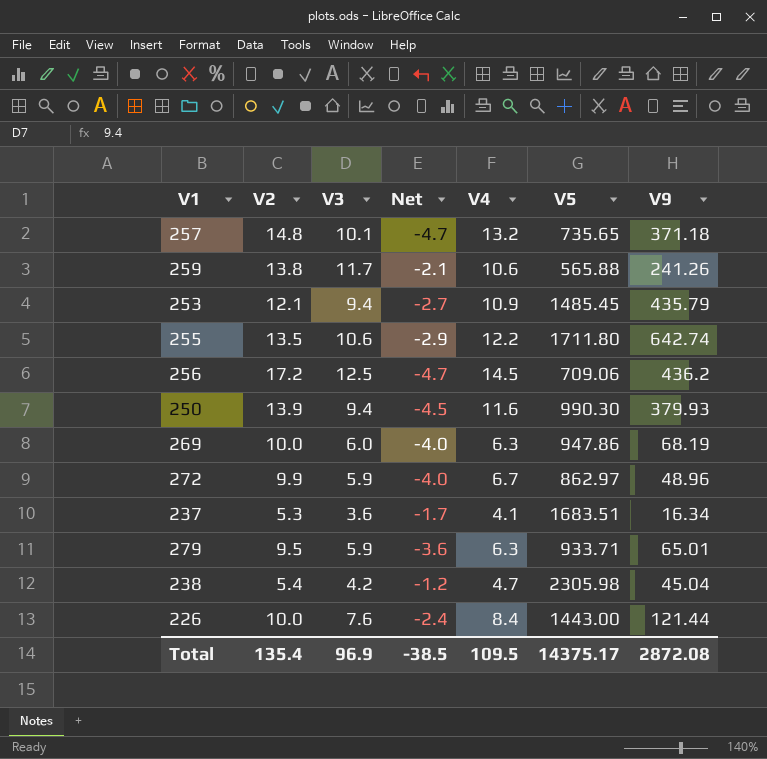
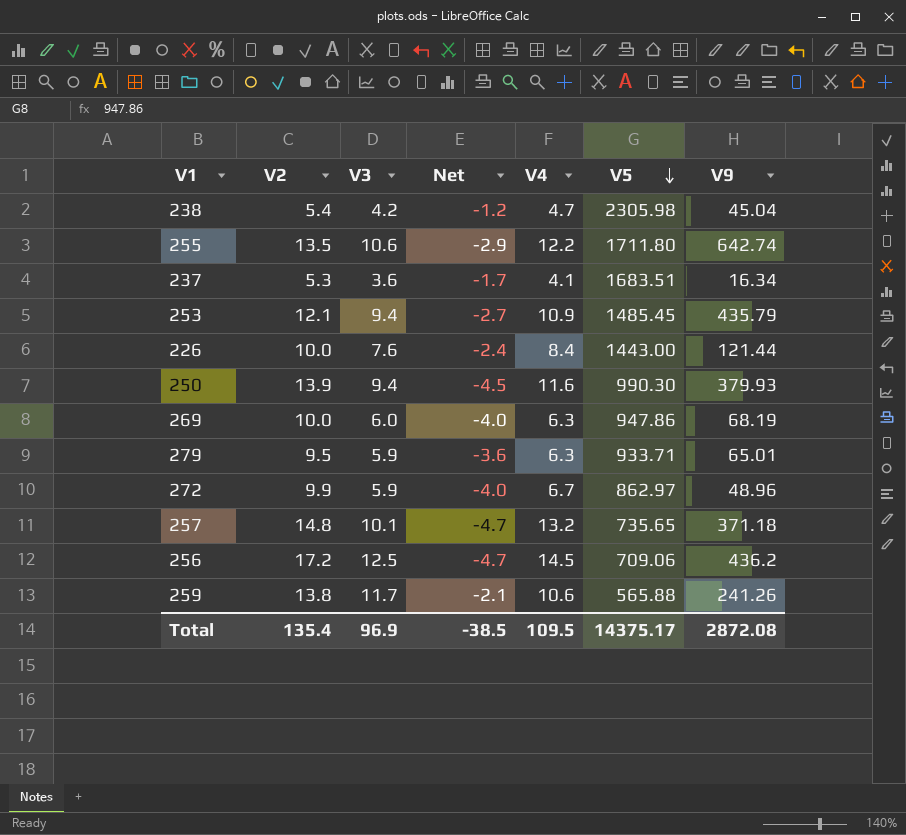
row order: none -> V5 descending

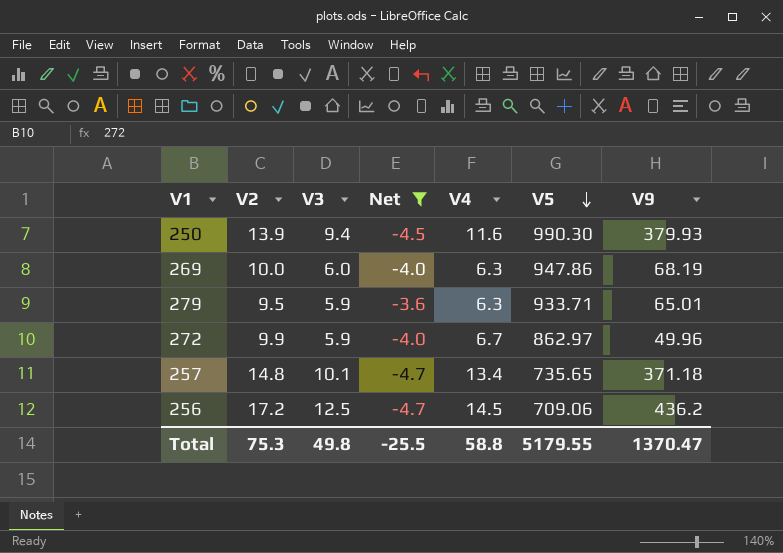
filter: none -> Net <= -3.6
272 | V9: 48.96 -> 49.96
257 | V4: 13.2 -> 13.4
Total | V2: 135.4 -> 75.3
Total | V3: 96.9 -> 49.8
Total | Net: -38.5 -> -25.5
Total | V4: 109.5 -> 58.8
Total | V5: 14375.17 -> 5179.55
Total | V9: 2872.08 -> 1370.47

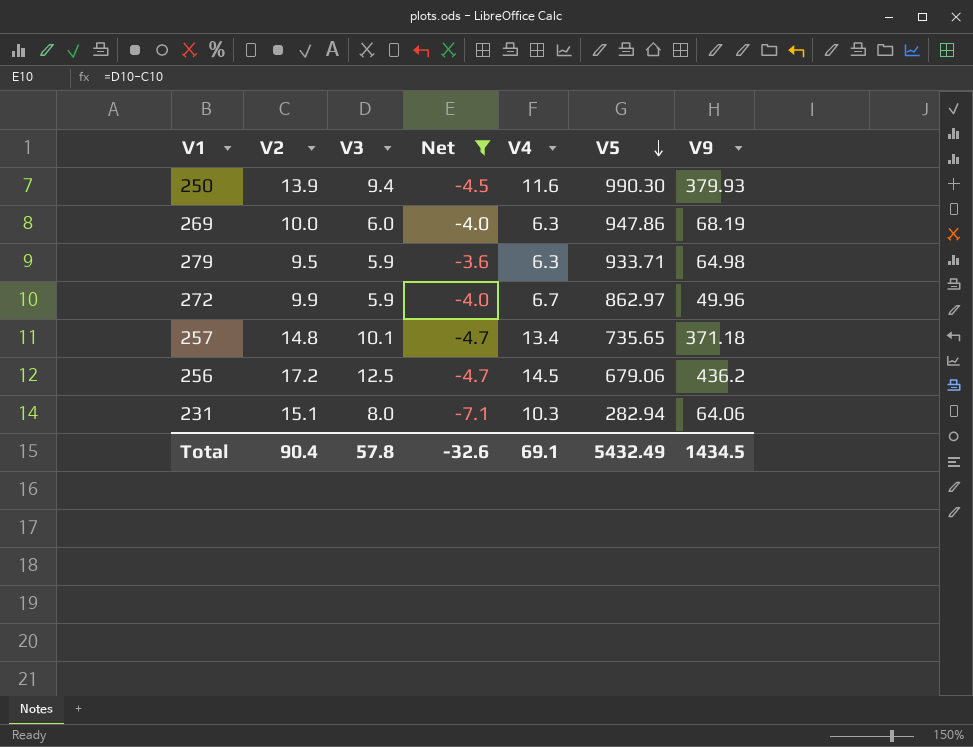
279 | V9: 65.01 -> 64.98
256 | V5: 709.06 -> 679.06
row 231: none -> 15.1 | 8.0 | -7.1 | 10.3 | 282.94 | 64.06
Total | V2: 75.3 -> 90.4
Total | V3: 49.8 -> 57.8
Total | Net: -25.5 -> -32.6
Total | V4: 58.8 -> 69.1
Total | V5: 5179.55 -> 5432.49
Total | V9: 1370.47 -> 1434.5

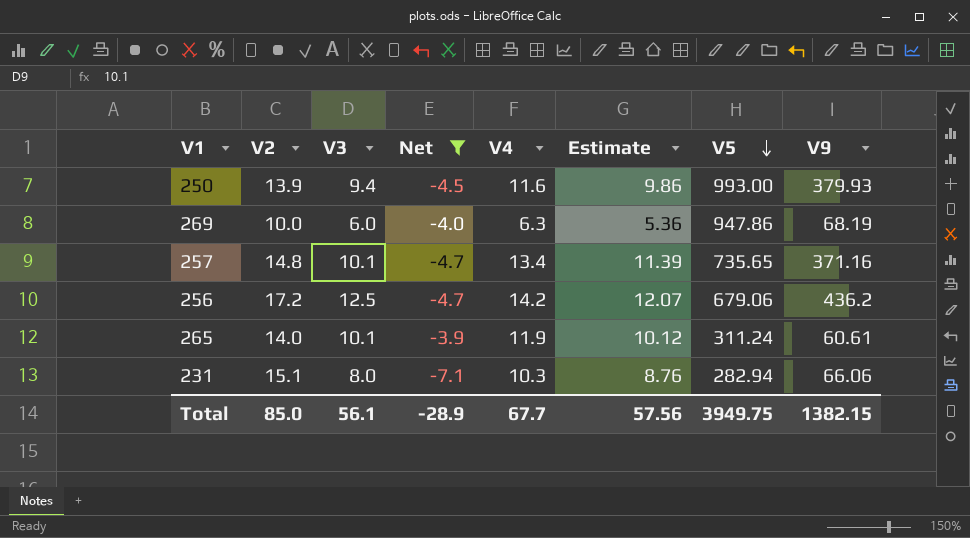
column Estimate | formula: none -> [V4] * 0.85
row 279: 9.5 | 5.9 | -3.6 | 6.3 | 933.71 | 64.98 -> none
row 272: 9.9 | 5.9 | -4.0 | 6.7 | 862.97 | 49.96 -> none
250 | V5: 990.30 -> 993.00
257 | V9: 371.18 -> 371.16
256 | V4: 14.5 -> 14.2
row 265: none -> 14.0 | 10.1 | -3.9 | 11.9 | 10.12 | 311.24 | 60.61
231 | V9: 64.06 -> 66.06
Total | V2: 90.4 -> 85.0
Total | V3: 57.8 -> 56.1
Total | Net: -32.6 -> -28.9
Total | V4: 69.1 -> 67.7
Total | V5: 5432.49 -> 3949.75
Total | V9: 1434.5 -> 1382.15

